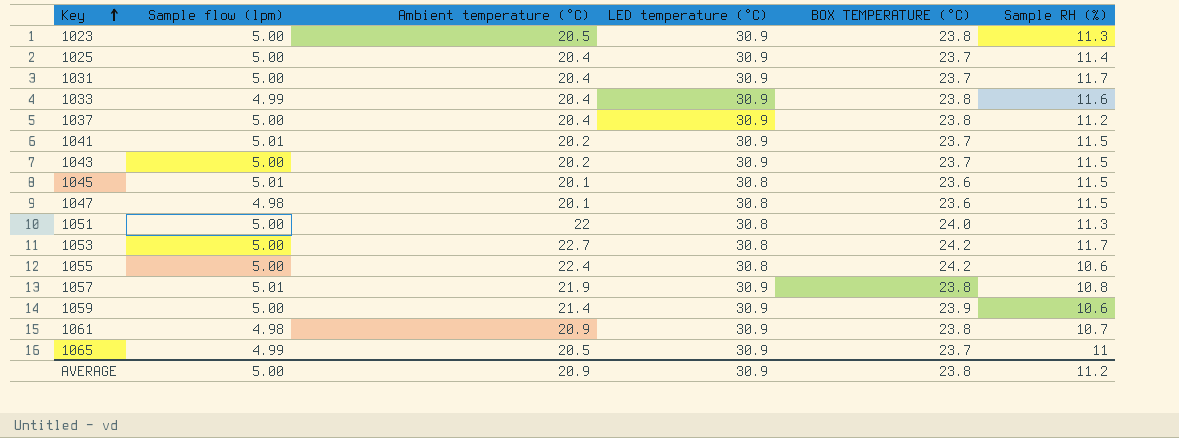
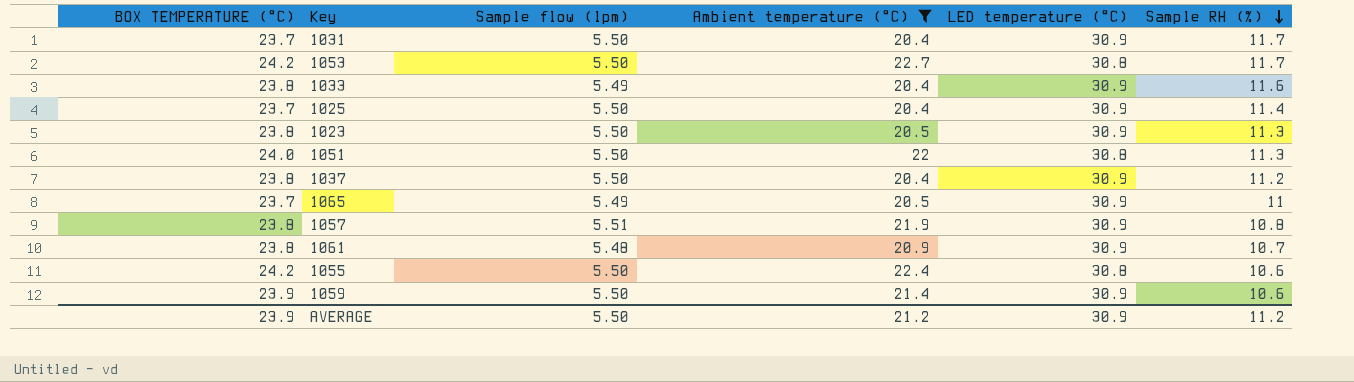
filter: none -> Ambient temperature (°C) >= 20.4
row order: Key ascending -> Sample RH (%) descending
column BOX TEMPERATURE (°C) | position: 5 -> 1
1031 | Sample flow (lpm): 5.00 -> 5.50
1053 | Sample flow (lpm): 5.00 -> 5.50
1033 | Sample flow (lpm): 4.99 -> 5.49
1025 | Sample flow (lpm): 5.00 -> 5.50
1023 | Sample flow (lpm): 5.00 -> 5.50
1051 | Sample flow (lpm): 5.00 -> 5.50
1037 | Sample flow (lpm): 5.00 -> 5.50
1065 | Sample flow (lpm): 4.99 -> 5.49
1057 | Sample flow (lpm): 5.01 -> 5.51
1061 | Sample flow (lpm): 4.98 -> 5.48
1055 | Sample flow (lpm): 5.00 -> 5.50
1059 | Sample flow (lpm): 5.00 -> 5.50
AVERAGE | BOX TEMPERATURE (°C): 23.8 -> 23.9
AVERAGE | Sample flow (lpm): 5.00 -> 5.50
AVERAGE | Ambient temperature (°C): 20.9 -> 21.2

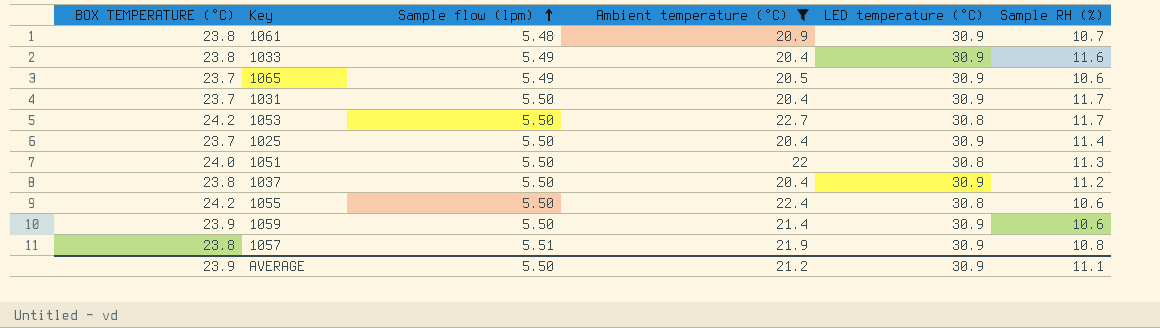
row order: Sample RH (%) descending -> Sample flow (lpm) ascending
row 1023: 23.8 | 5.50 | 20.5 | 30.9 | 11.3 -> none
1065 | Sample RH (%): 11 -> 10.6
AVERAGE | Sample RH (%): 11.2 -> 11.1

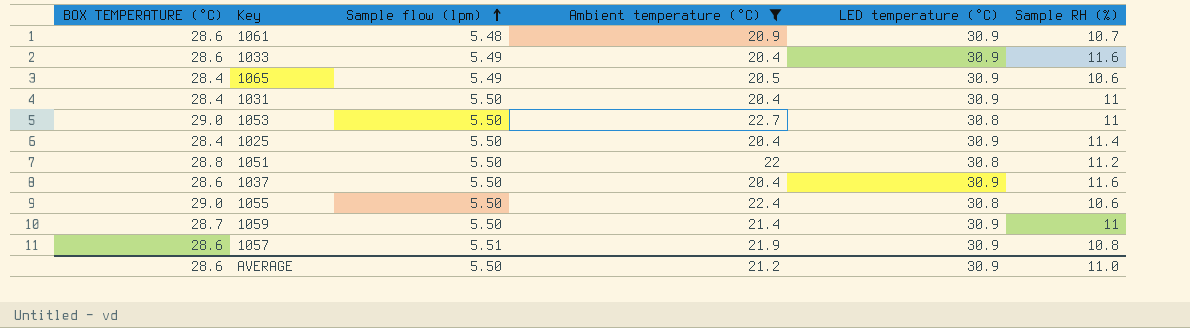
1061 | BOX TEMPERATURE (°C): 23.8 -> 28.6
1033 | BOX TEMPERATURE (°C): 23.8 -> 28.6
1065 | BOX TEMPERATURE (°C): 23.7 -> 28.4
1031 | BOX TEMPERATURE (°C): 23.7 -> 28.4
1031 | Sample RH (%): 11.7 -> 11
1053 | BOX TEMPERATURE (°C): 24.2 -> 29.0
1053 | Sample RH (%): 11.7 -> 11
1025 | BOX TEMPERATURE (°C): 23.7 -> 28.4
1051 | BOX TEMPERATURE (°C): 24.0 -> 28.8
1051 | Sample RH (%): 11.3 -> 11.2
1037 | BOX TEMPERATURE (°C): 23.8 -> 28.6
1037 | Sample RH (%): 11.2 -> 11.6
1055 | BOX TEMPERATURE (°C): 24.2 -> 29.0
1059 | BOX TEMPERATURE (°C): 23.9 -> 28.7
1059 | Sample RH (%): 10.6 -> 11
1057 | BOX TEMPERATURE (°C): 23.8 -> 28.6
AVERAGE | BOX TEMPERATURE (°C): 23.9 -> 28.6
AVERAGE | Sample RH (%): 11.1 -> 11.0

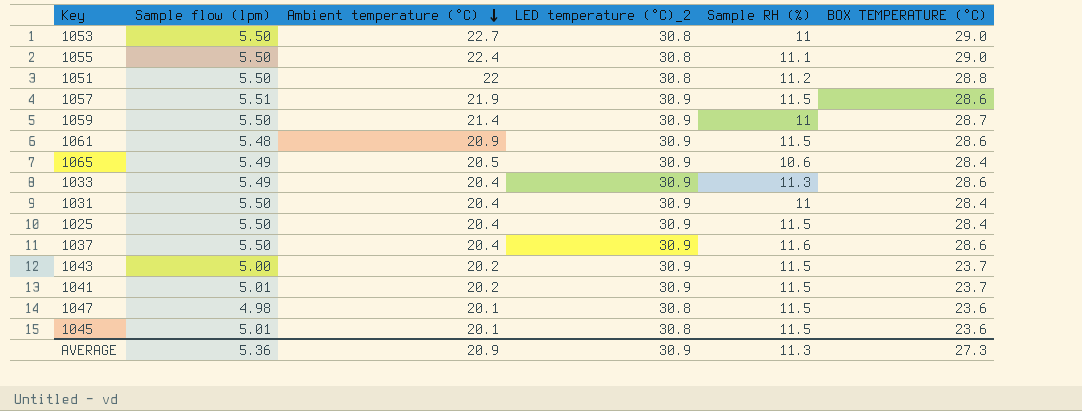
filter: Ambient temperature (°C) >= 20.4 -> none
row order: Sample flow (lpm) ascending -> Ambient temperature (°C) descending
column name: LED temperature (°C) -> LED temperature (°C)_2
column BOX TEMPERATURE (°C) | position: 1 -> 6
1055 | Sample RH (%): 10.6 -> 11.1
1057 | Sample RH (%): 10.8 -> 11.5
1061 | Sample RH (%): 10.7 -> 11.5
1033 | Sample RH (%): 11.6 -> 11.3
1025 | Sample RH (%): 11.4 -> 11.5
AVERAGE | Sample flow (lpm): 5.50 -> 5.36
AVERAGE | Ambient temperature (°C): 21.2 -> 20.9
AVERAGE | Sample RH (%): 11.0 -> 11.3
AVERAGE | BOX TEMPERATURE (°C): 28.6 -> 27.3

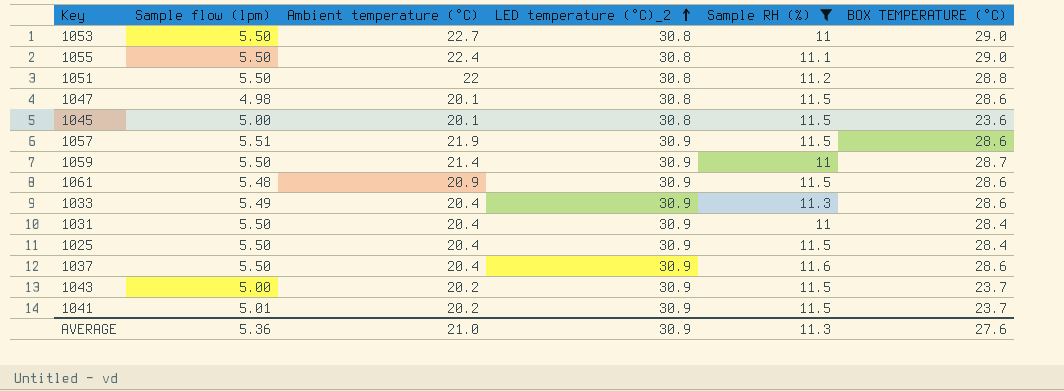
filter: none -> Sample RH (%) != 10.6
row order: Ambient temperature (°C) descending -> LED temperature (°C)_2 ascending
1047 | BOX TEMPERATURE (°C): 23.6 -> 28.6
1045 | Sample flow (lpm): 5.01 -> 5.00
AVERAGE | Ambient temperature (°C): 20.9 -> 21.0
AVERAGE | BOX TEMPERATURE (°C): 27.3 -> 27.6

